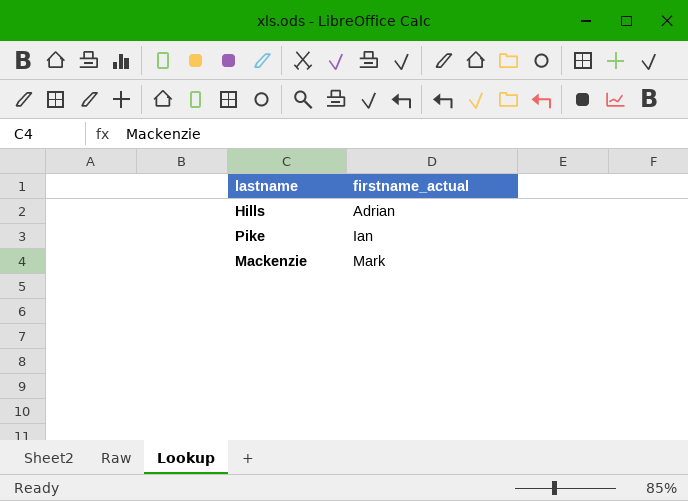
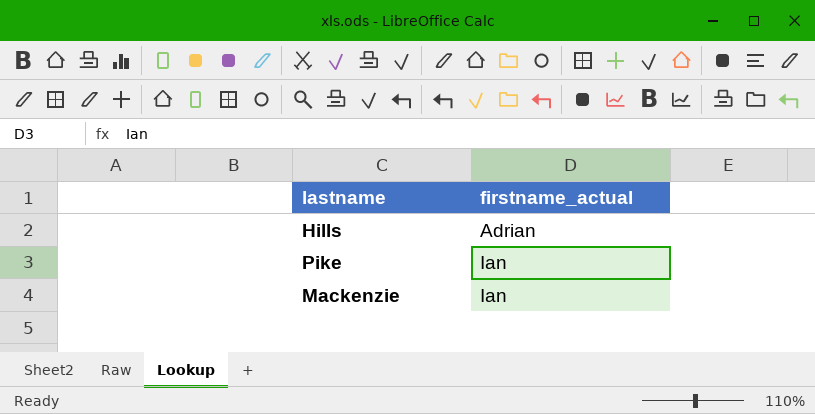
Mackenzie | firstname_actual: Mark -> Ian

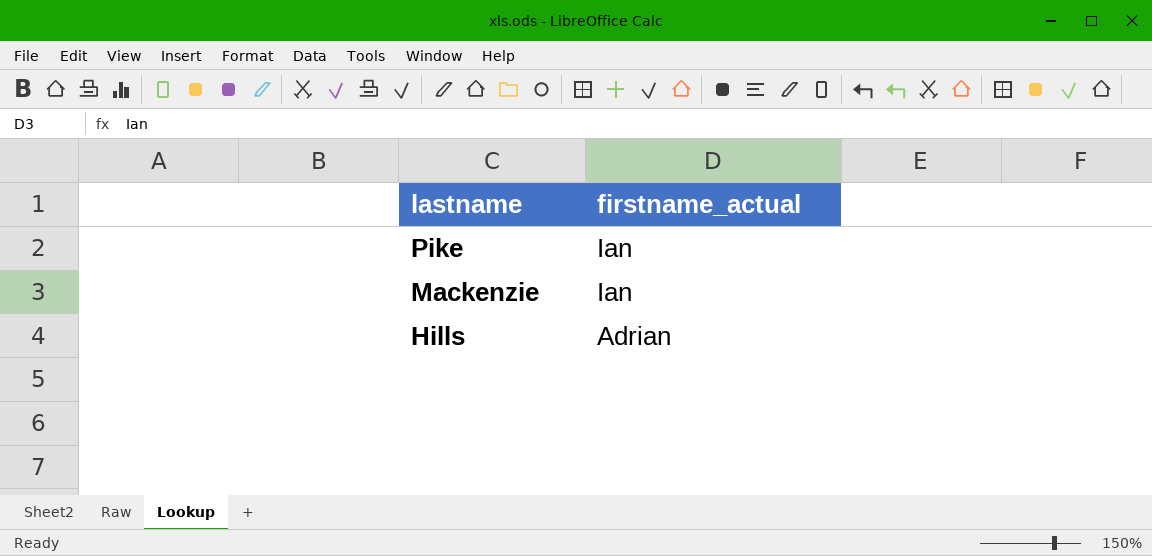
row order: firstname_actual ascending -> lastname descending

